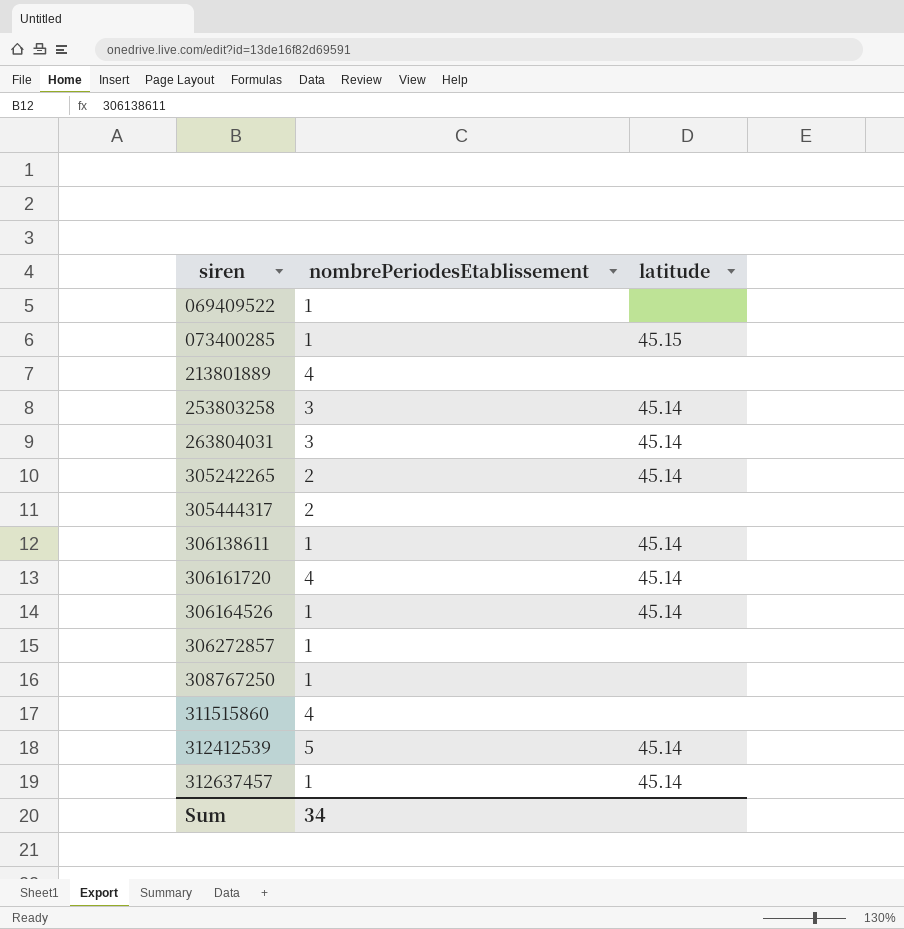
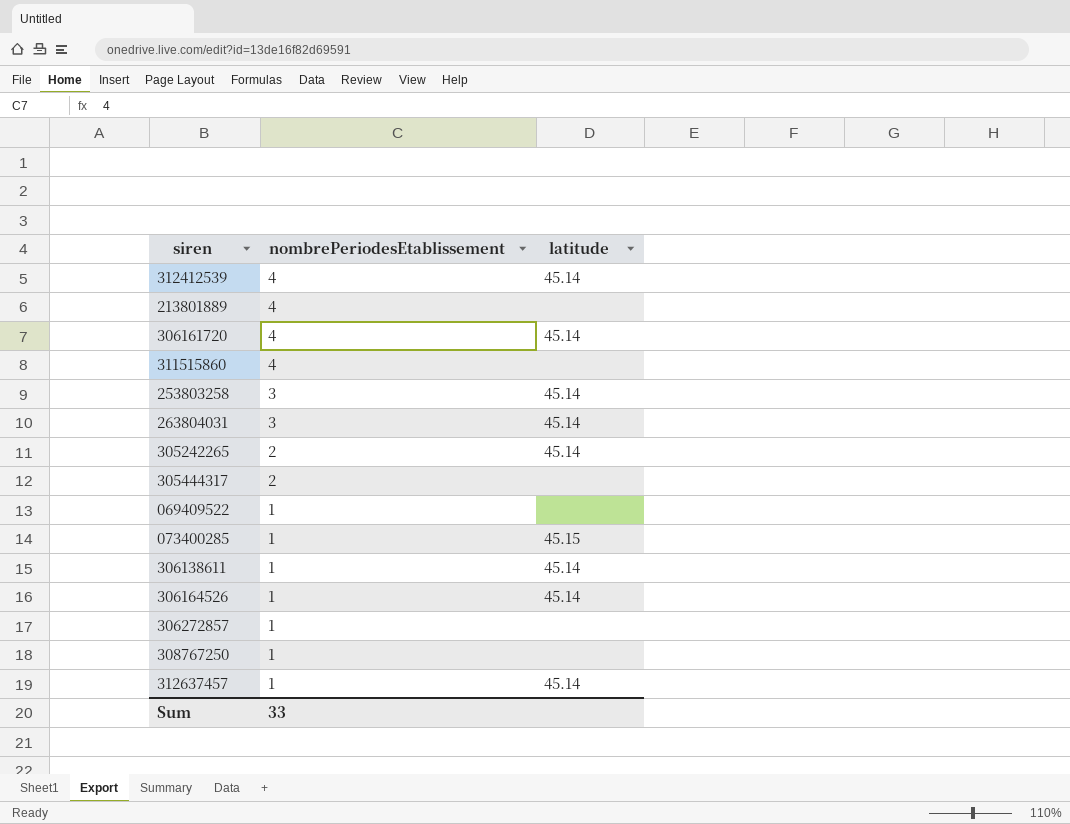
row order: siren ascending -> nombrePeriodesEtablissement descending
312412539 | nombrePeriodesEtablissement: 5 -> 4
Sum | nombrePeriodesEtablissement: 34 -> 33

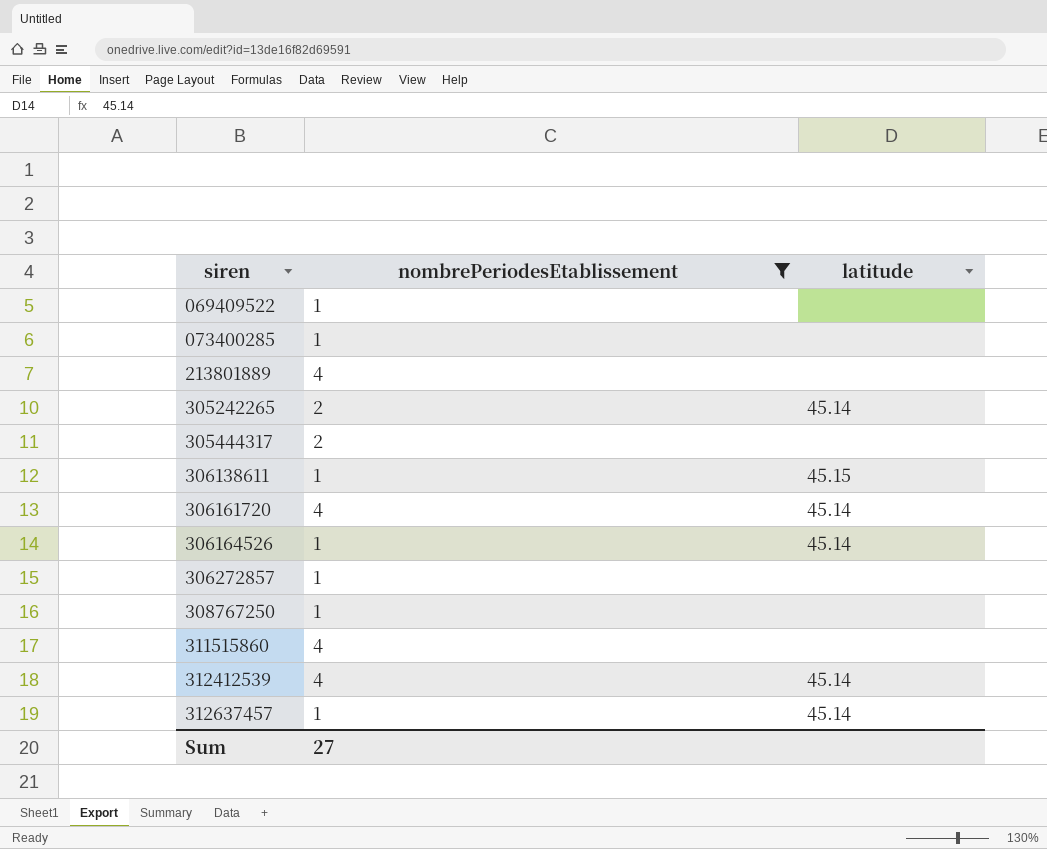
filter: none -> nombrePeriodesEtablissement != 3
row order: nombrePeriodesEtablissement descending -> siren ascending
073400285 | latitude: 45.15 -> none
306138611 | latitude: 45.14 -> 45.15
Sum | nombrePeriodesEtablissement: 33 -> 27

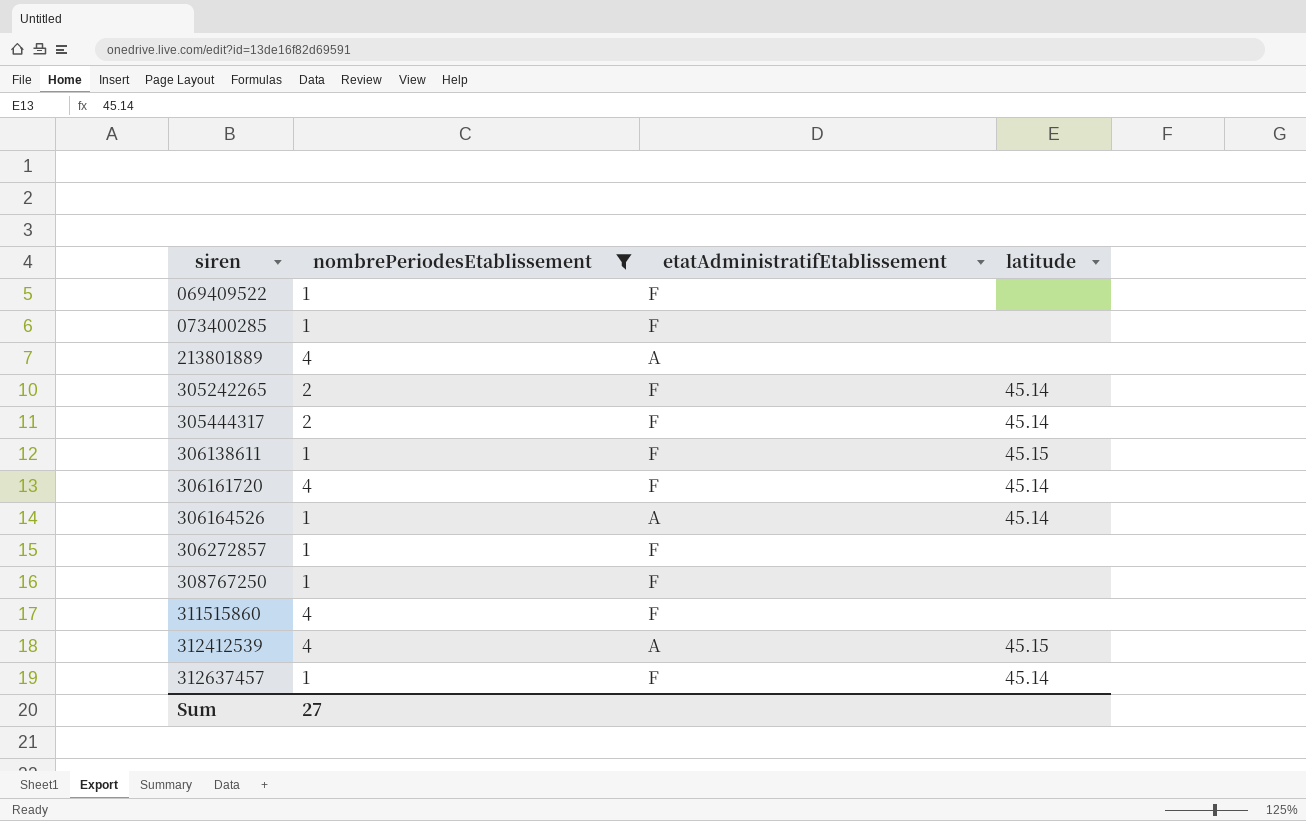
column etatAdministratifEtablissement | position: none -> 3
305444317 | latitude: none -> 45.14
312412539 | latitude: 45.14 -> 45.15

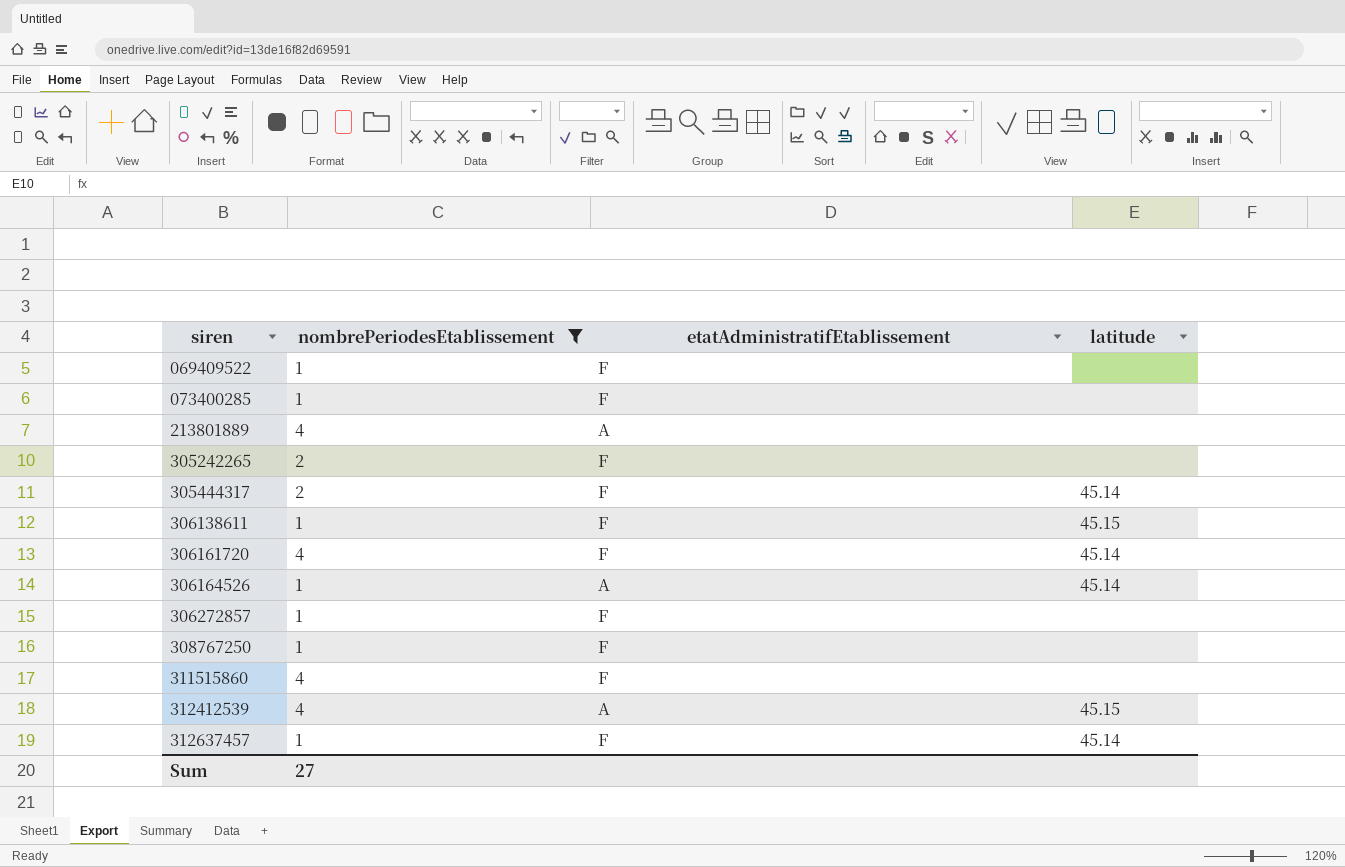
305242265 | latitude: 45.14 -> none

